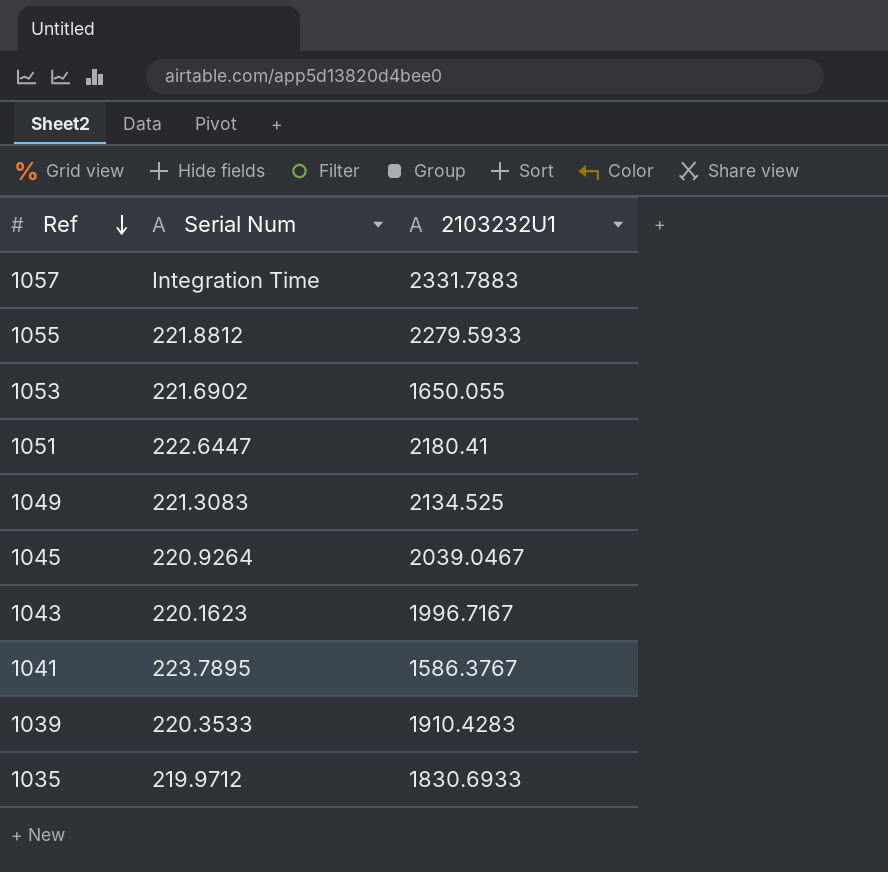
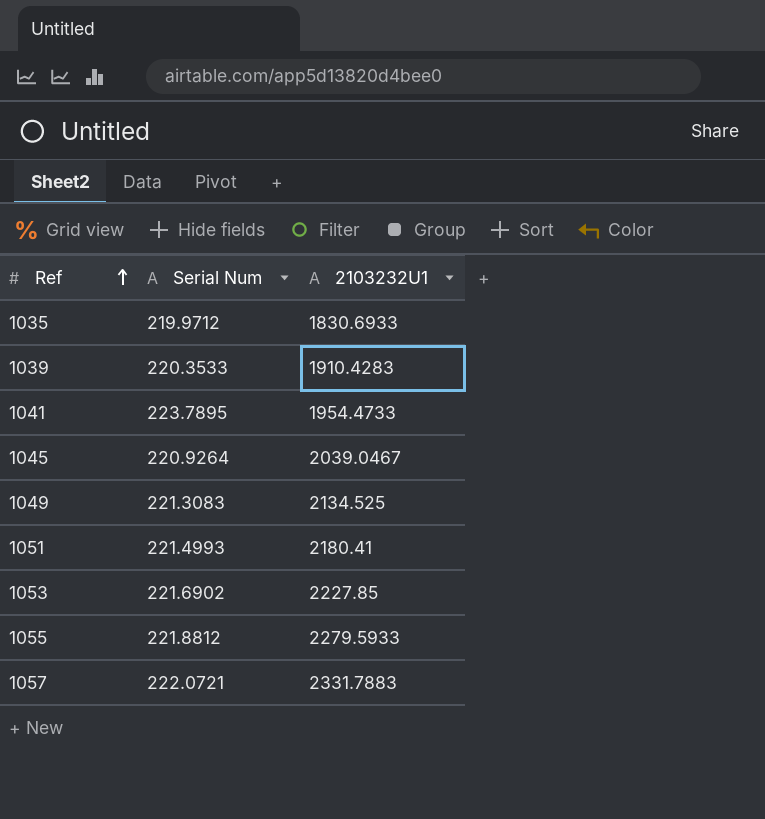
row order: Ref descending -> Ref ascending
row 1043: 220.1623 | 1996.7167 -> none
1041 | 2103232U1: 1586.3767 -> 1954.4733
1051 | Serial Num: 222.6447 -> 221.4993
1053 | 2103232U1: 1650.055 -> 2227.85
1057 | Serial Num: Integration Time -> 222.0721

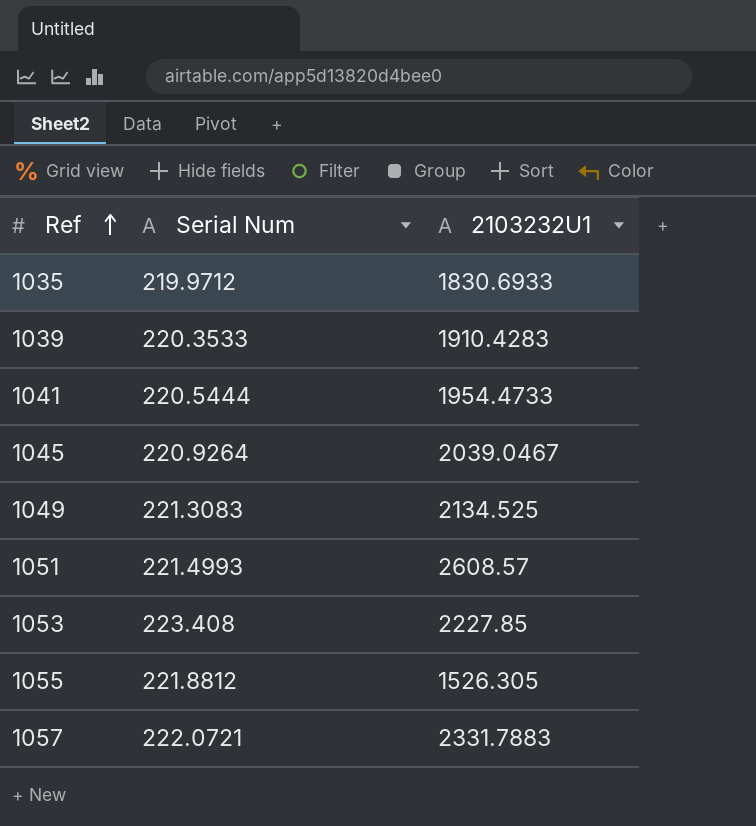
1041 | Serial Num: 223.7895 -> 220.5444
1051 | 2103232U1: 2180.41 -> 2608.57
1053 | Serial Num: 221.6902 -> 223.408
1055 | 2103232U1: 2279.5933 -> 1526.305

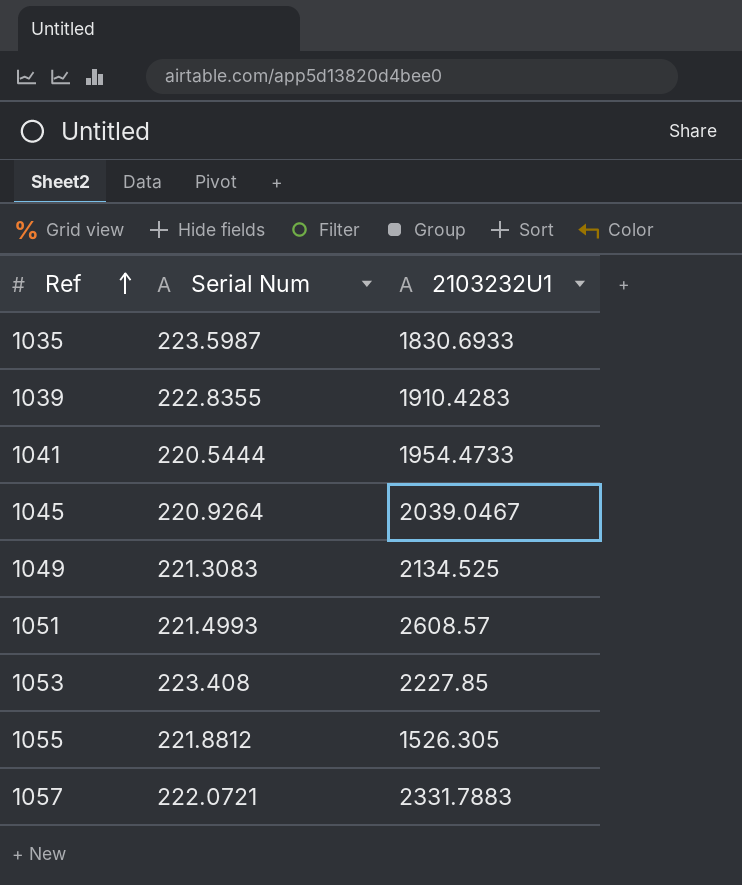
1035 | Serial Num: 219.9712 -> 223.5987
1039 | Serial Num: 220.3533 -> 222.8355

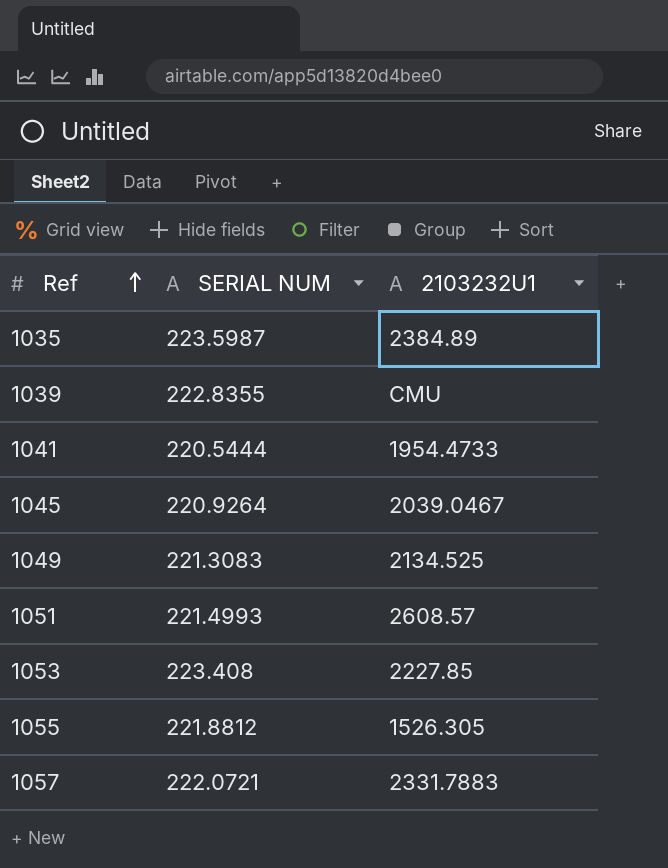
column name: Serial Num -> SERIAL NUM
1035 | 2103232U1: 1830.6933 -> 2384.89
1039 | 2103232U1: 1910.4283 -> CMU

